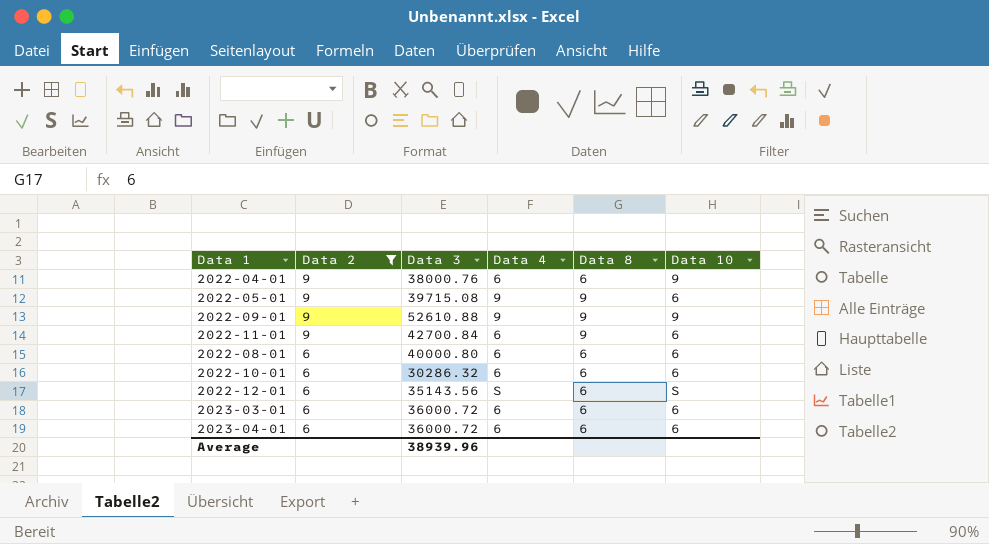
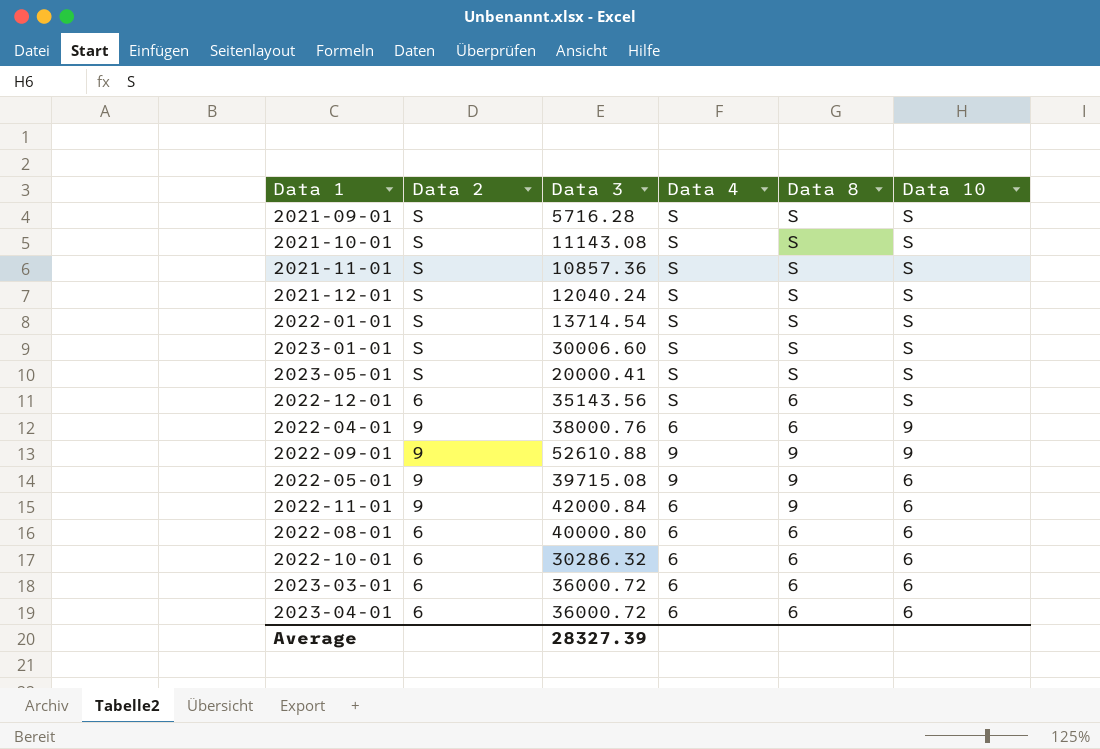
filter: Data 2 != S -> none
row order: Data 2 descending -> Data 10 descending
2022-11-01 | Data 3: 42700.84 -> 42000.84
Average | Data 3: 38939.96 -> 28327.39

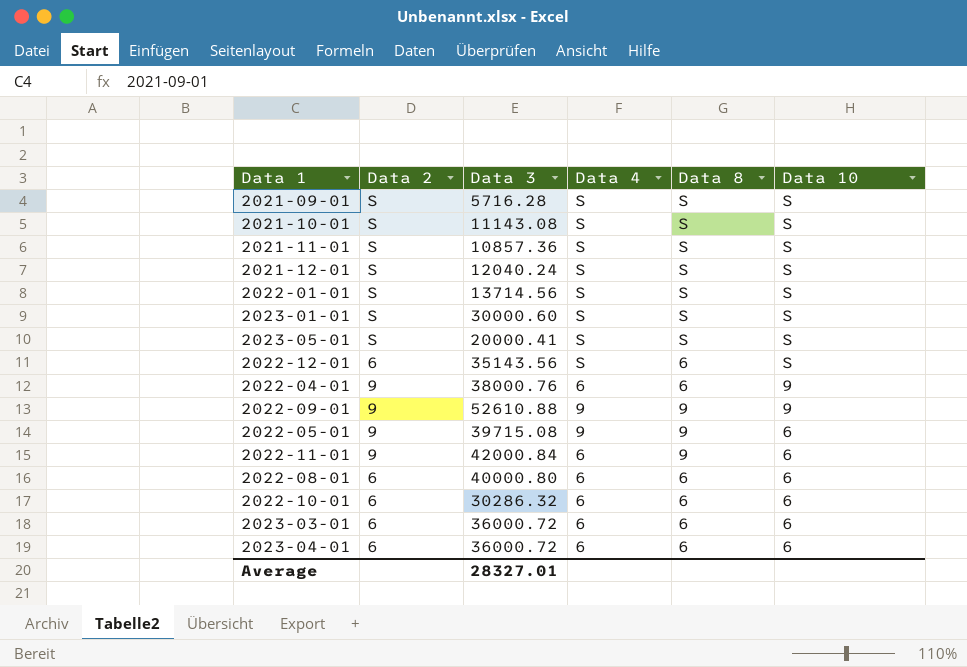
2022-01-01 | Data 3: 13714.54 -> 13714.56
2023-01-01 | Data 3: 30006.60 -> 30000.60
Average | Data 3: 28327.39 -> 28327.01

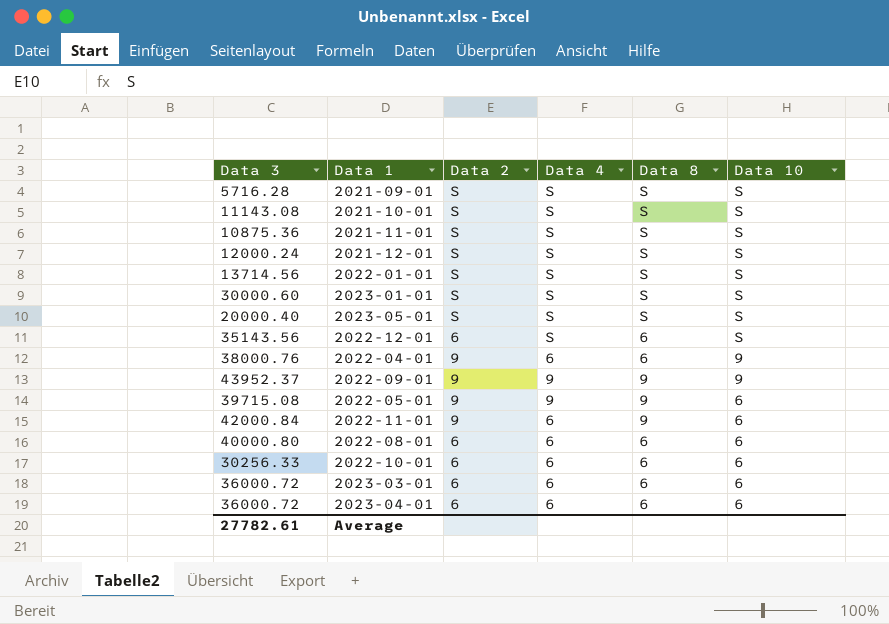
column Data 3 | position: 3 -> 1
2021-11-01 | Data 3: 10857.36 -> 10875.36
2021-12-01 | Data 3: 12040.24 -> 12000.24
2023-05-01 | Data 3: 20000.41 -> 20000.40
2022-09-01 | Data 3: 52610.88 -> 43952.37
2022-10-01 | Data 3: 30286.32 -> 30256.33
Average | Data 3: 28327.01 -> 27782.61

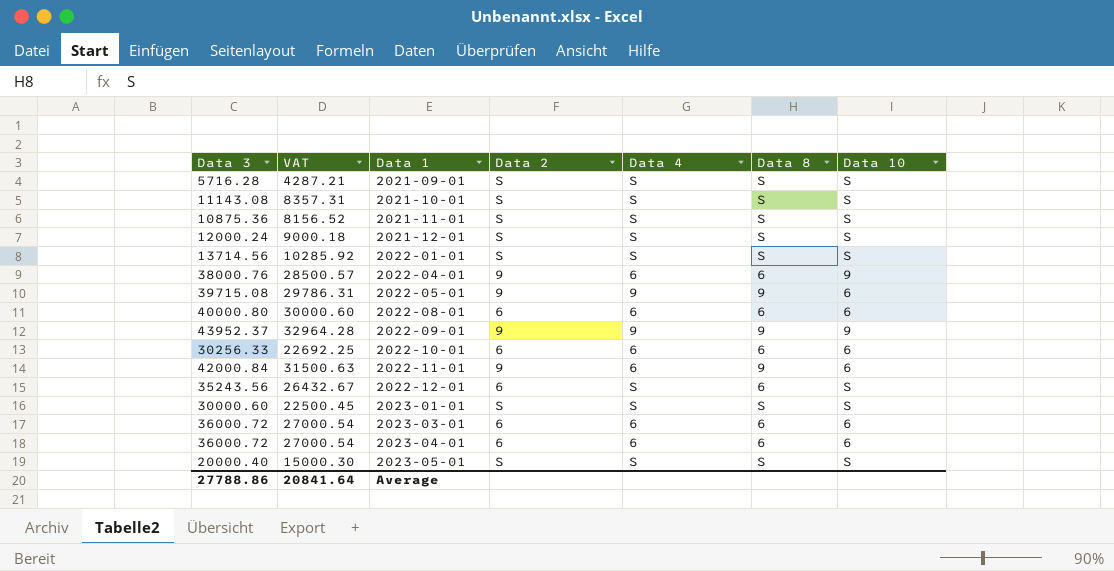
row order: Data 10 descending -> Data 1 ascending
column VAT | formula: none -> [Data 3] * 0.75
2022-12-01 | Data 3: 35143.56 -> 35243.56
Average | Data 3: 27782.61 -> 27788.86

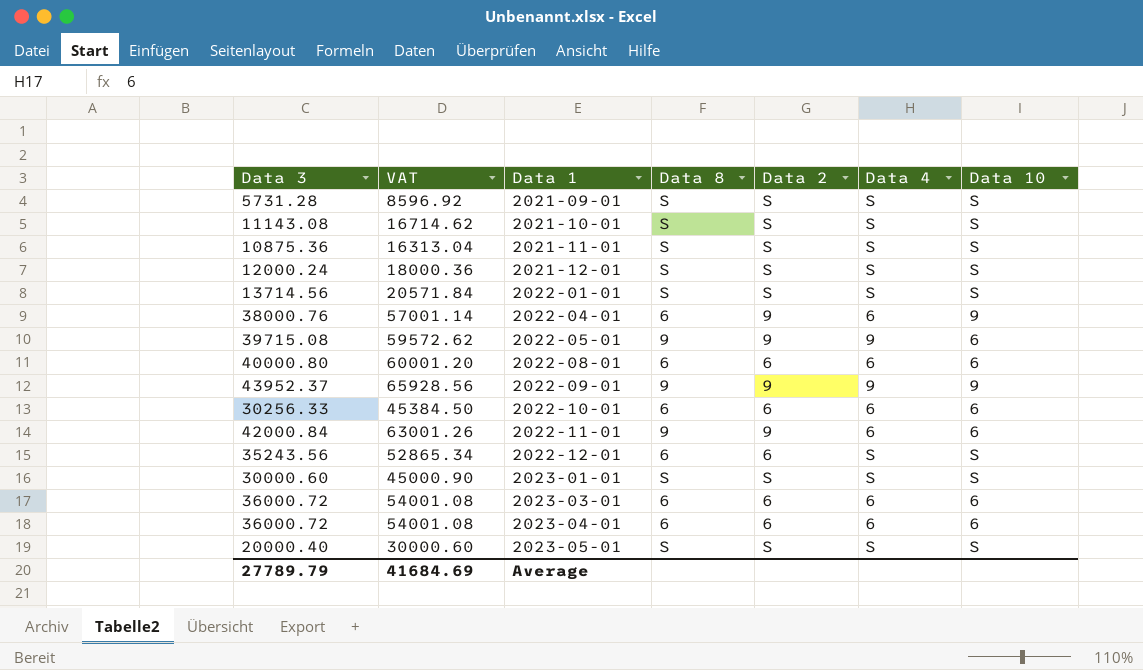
column VAT | formula: [Data 3] * 0.75 -> [Data 3] * 1.5
column Data 8 | position: 6 -> 4
2021-09-01 | Data 3: 5716.28 -> 5731.28
Average | Data 3: 27788.86 -> 27789.79
Average | VAT: 20841.64 -> 41684.69

